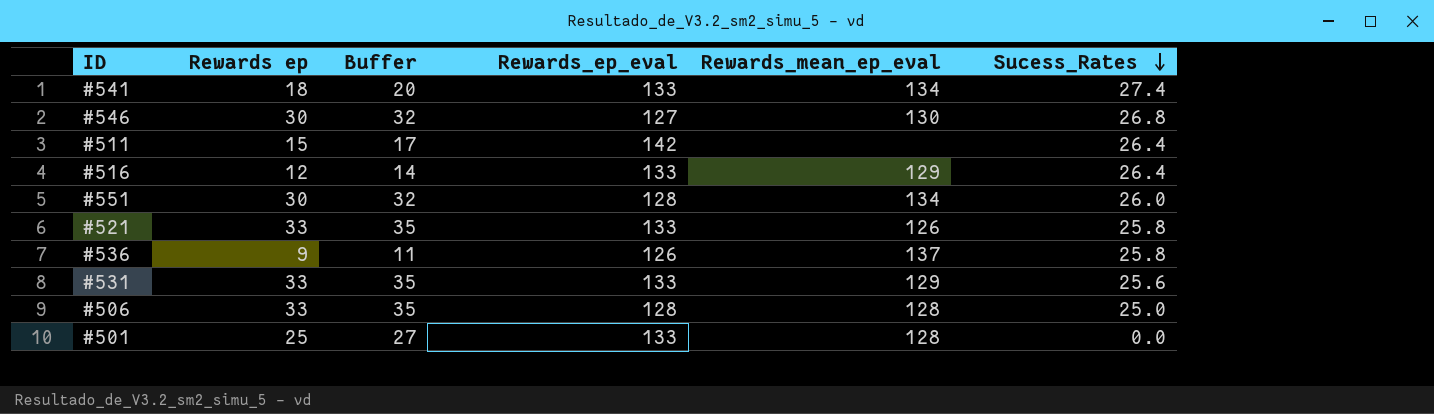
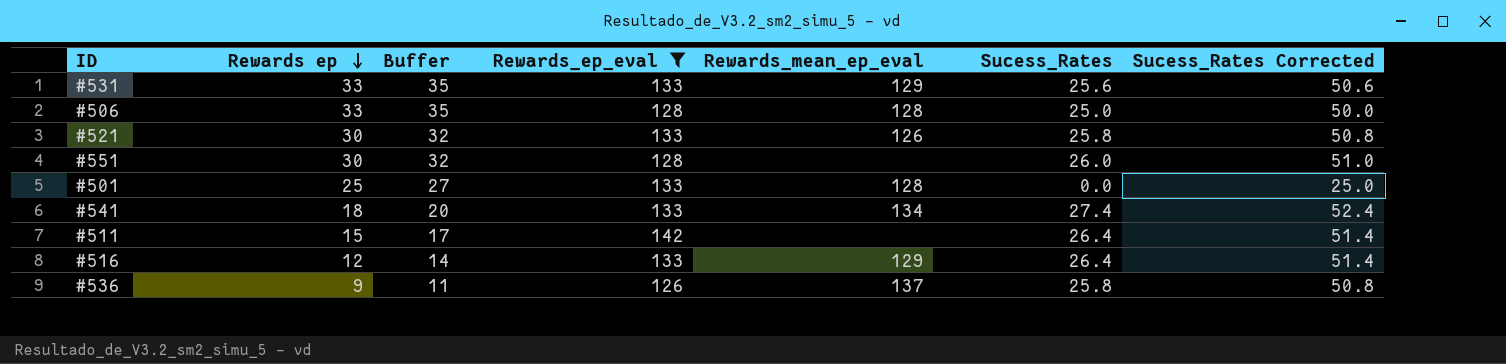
filter: none -> Rewards_ep_eval != 127
row order: Sucess_Rates descending -> Rewards ep descending
column Sucess_Rates Corrected | formula: none -> [Sucess_Rates] + 25
#521 | Rewards ep: 33 -> 30
#521 | Buffer: 35 -> 32
#551 | Rewards_mean_ep_eval: 134 -> none

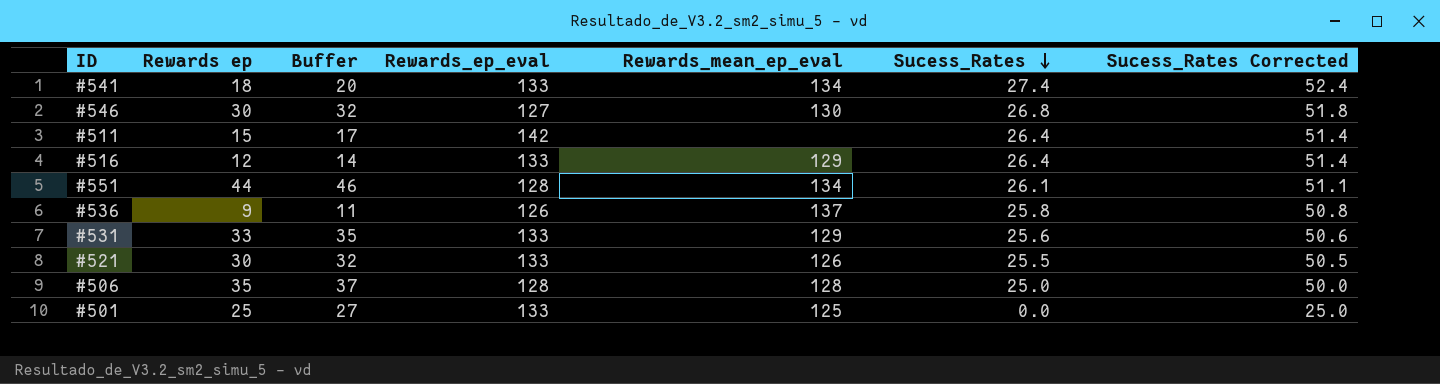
filter: Rewards_ep_eval != 127 -> none
row order: Rewards ep descending -> Sucess_Rates descending
#551 | Rewards ep: 30 -> 44
#551 | Buffer: 32 -> 46
#551 | Rewards_mean_ep_eval: none -> 134
#551 | Sucess_Rates: 26.0 -> 26.1
#551 | Sucess_Rates Corrected: 51.0 -> 51.1
#521 | Sucess_Rates: 25.8 -> 25.5
#521 | Sucess_Rates Corrected: 50.8 -> 50.5
#506 | Rewards ep: 33 -> 35
#506 | Buffer: 35 -> 37
#501 | Rewards_mean_ep_eval: 128 -> 125

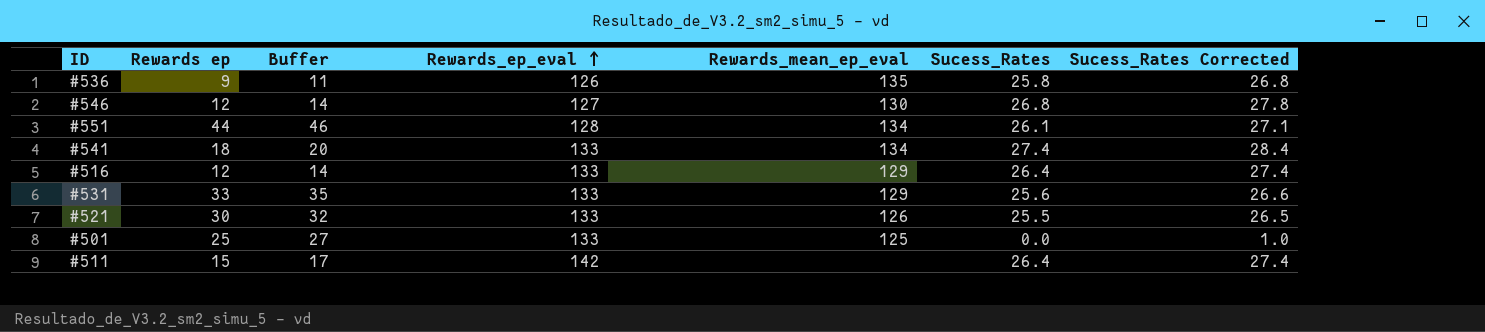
row order: Sucess_Rates descending -> Rewards_ep_eval ascending
column Sucess_Rates Corrected | formula: [Sucess_Rates] + 25 -> [Sucess_Rates] + 1
row #506: 35 | 37 | 128 | 128 | 25.0 | 50.0 -> none
#536 | Rewards_mean_ep_eval: 137 -> 135
#546 | Rewards ep: 30 -> 12
#546 | Buffer: 32 -> 14

